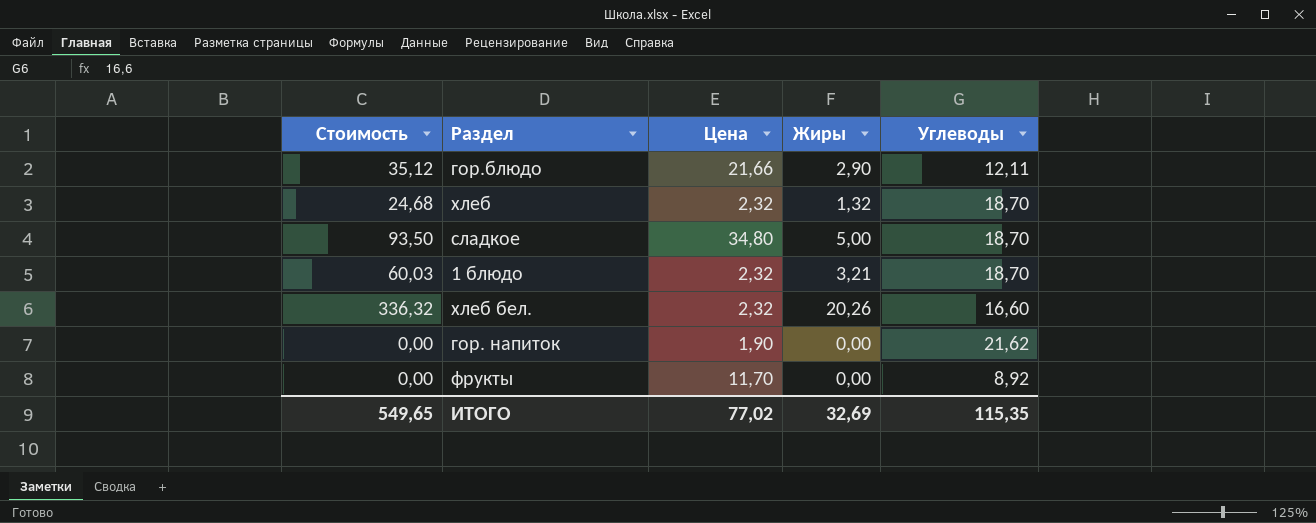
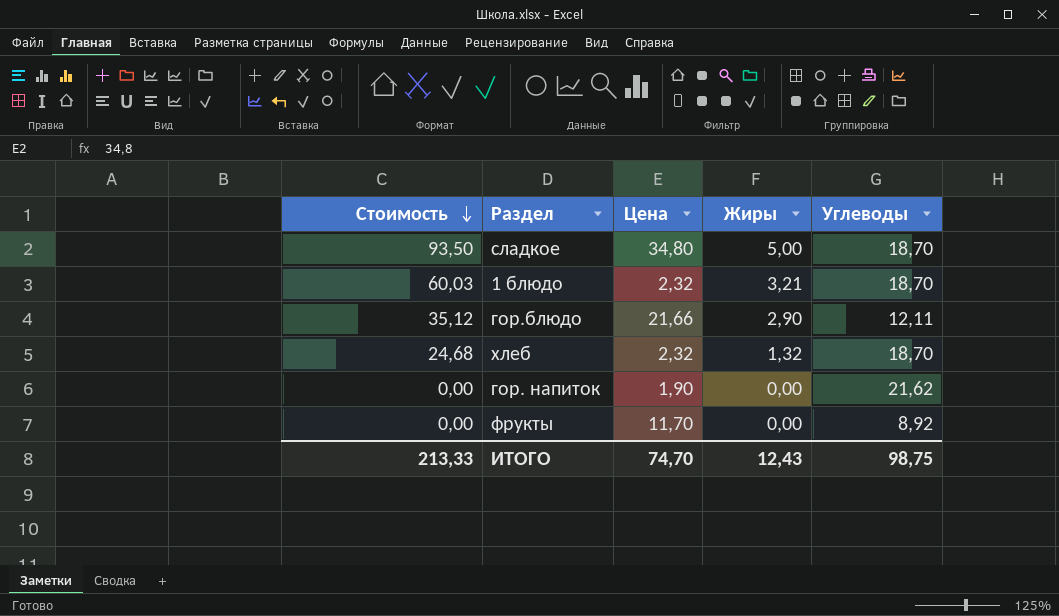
row order: none -> Стоимость descending
row хлеб бел.: 336,32 | 2,32 | 20,26 | 16,60 -> none
ИТОГО | Стоимость: 549,65 -> 213,33
ИТОГО | Цена: 77,02 -> 74,70
ИТОГО | Жиры: 32,69 -> 12,43
ИТОГО | Углеводы: 115,35 -> 98,75

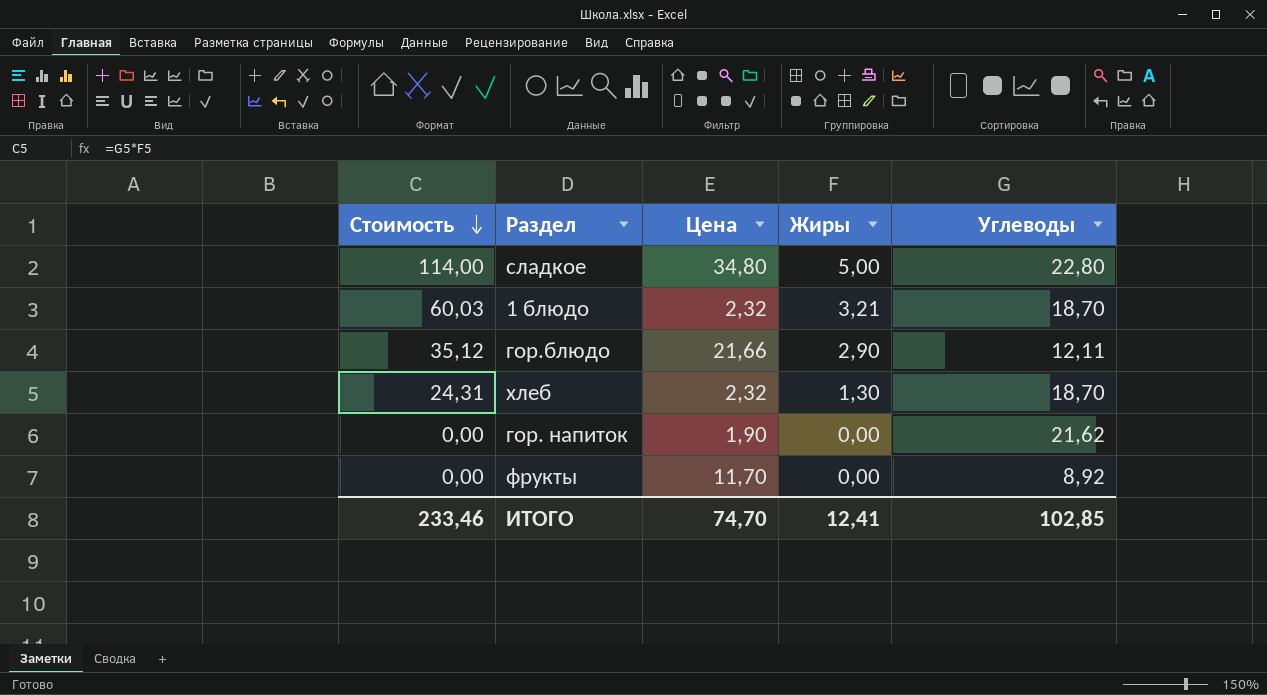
сладкое | Стоимость: 93,50 -> 114,00
сладкое | Углеводы: 18,70 -> 22,80
хлеб | Стоимость: 24,68 -> 24,31
хлеб | Жиры: 1,32 -> 1,30
ИТОГО | Стоимость: 213,33 -> 233,46
ИТОГО | Жиры: 12,43 -> 12,41
ИТОГО | Углеводы: 98,75 -> 102,85

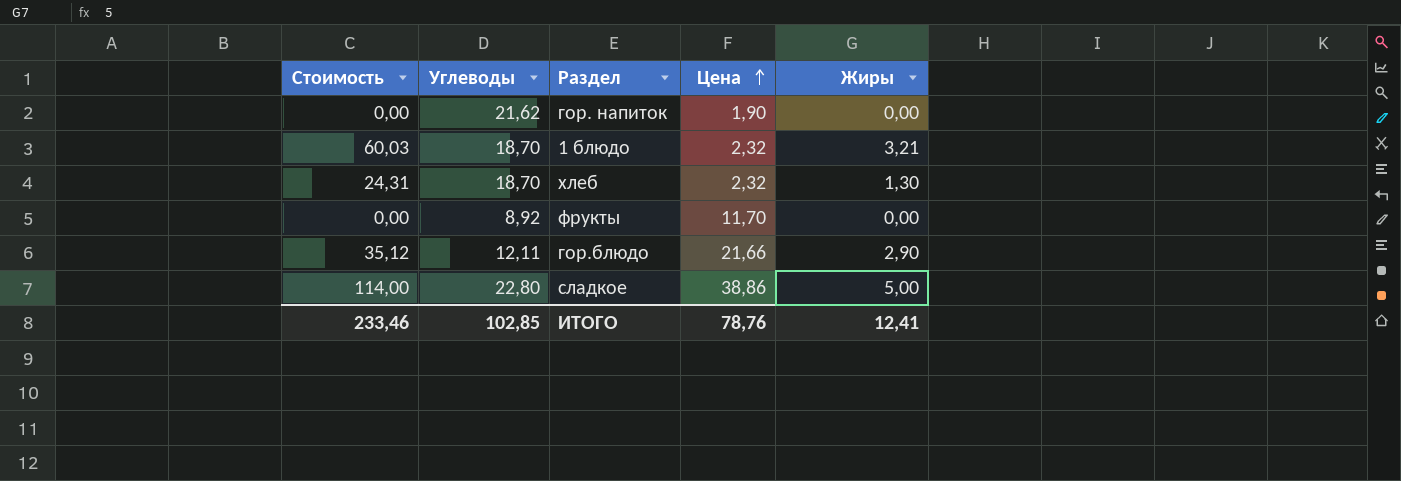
row order: Стоимость descending -> Цена ascending
column Углеводы | position: 5 -> 2
сладкое | Цена: 34,80 -> 38,86
ИТОГО | Цена: 74,70 -> 78,76

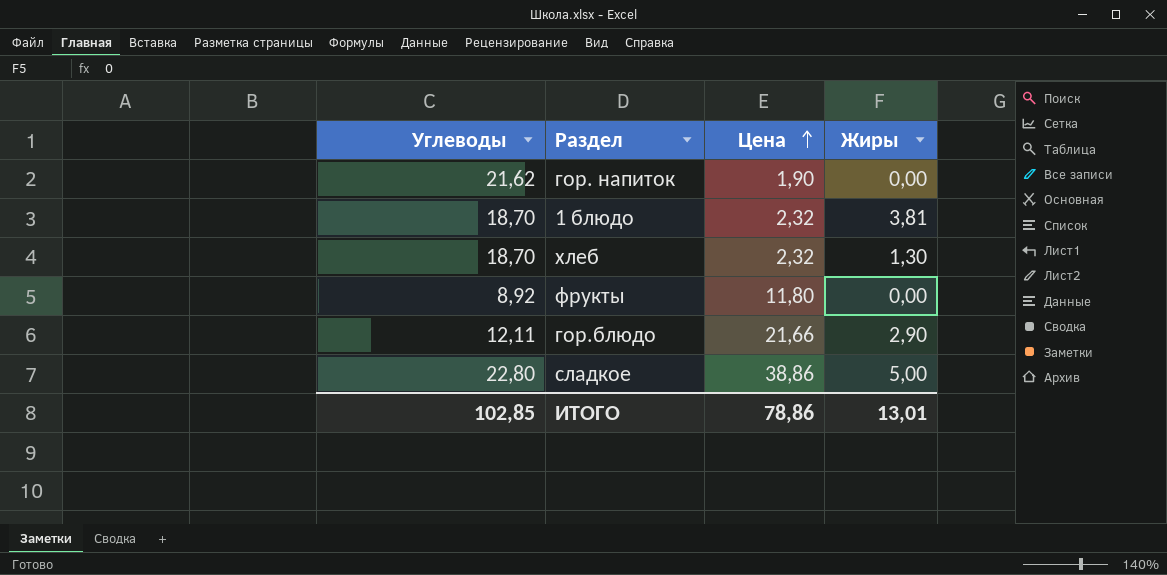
column Стоимость | formula: [Углеводы] * [Жиры] -> none
1 блюдо | Жиры: 3,21 -> 3,81
фрукты | Цена: 11,70 -> 11,80
ИТОГО | Цена: 78,76 -> 78,86
ИТОГО | Жиры: 12,41 -> 13,01

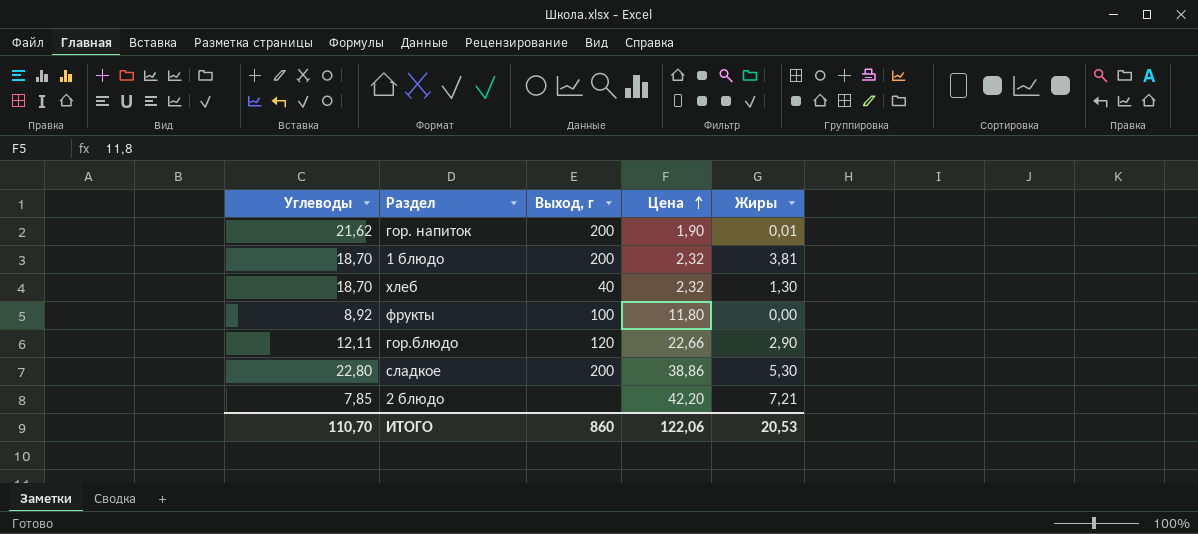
column Выход, г | position: none -> 3
гор. напиток | Жиры: 0,00 -> 0,01
гор.блюдо | Цена: 21,66 -> 22,66
сладкое | Жиры: 5,00 -> 5,30
row 2 блюдо: none -> 7,85 | none | 42,20 | 7,21
ИТОГО | Углеводы: 102,85 -> 110,70
ИТОГО | Цена: 78,86 -> 122,06
ИТОГО | Жиры: 13,01 -> 20,53

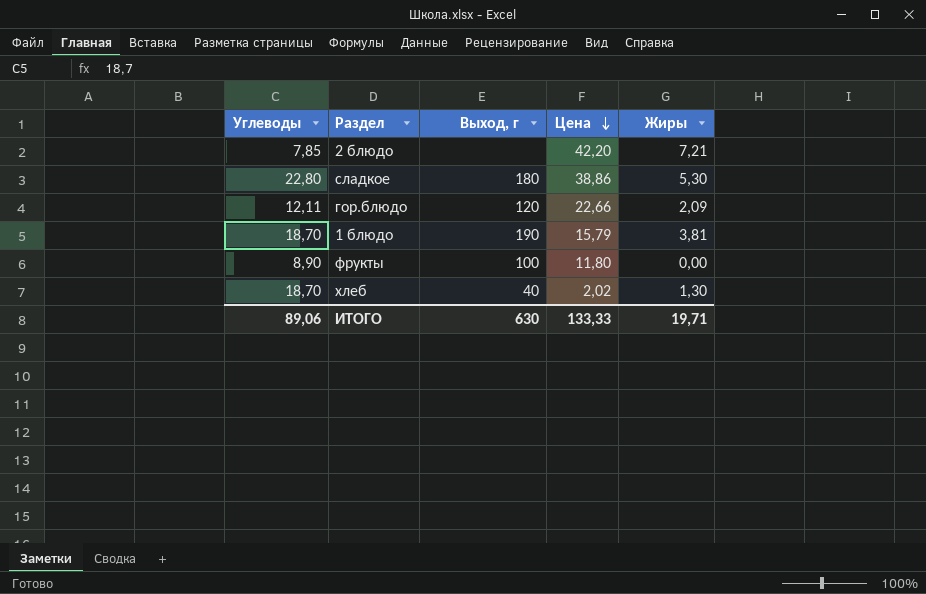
row order: Цена ascending -> Цена descending
row гор. напиток: 21,62 | 200 | 1,90 | 0,01 -> none
сладкое | Выход, г: 200 -> 180
гор.блюдо | Жиры: 2,90 -> 2,09
1 блюдо | Выход, г: 200 -> 190
1 блюдо | Цена: 2,32 -> 15,79
фрукты | Углеводы: 8,92 -> 8,90
хлеб | Цена: 2,32 -> 2,02
ИТОГО | Углеводы: 110,70 -> 89,06
ИТОГО | Выход, г: 860 -> 630
ИТОГО | Цена: 122,06 -> 133,33
ИТОГО | Жиры: 20,53 -> 19,71

